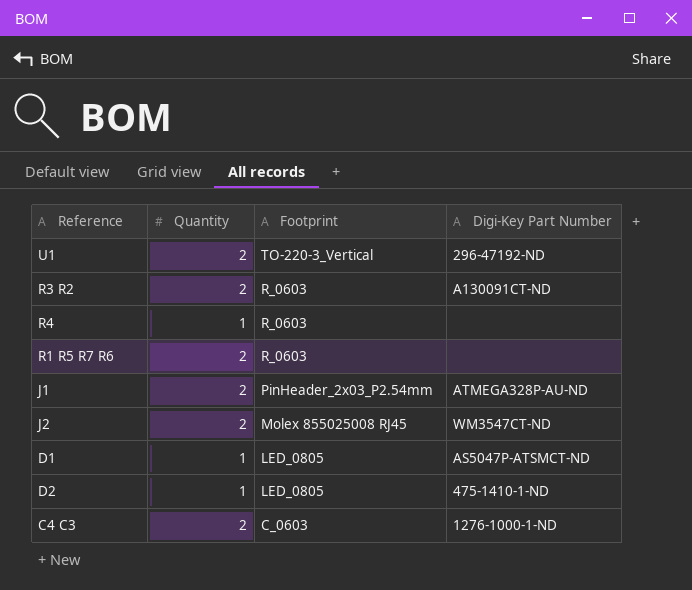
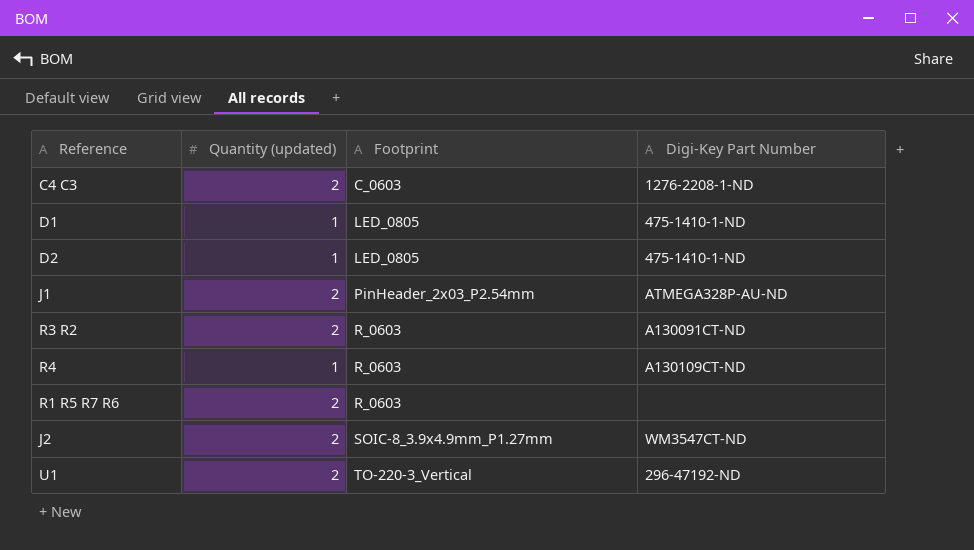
row order: Footprint descending -> Footprint ascending
column name: Quantity -> Quantity (updated)
C4 C3 | Digi-Key Part Number: 1276-1000-1-ND -> 1276-2208-1-ND
D1 | Digi-Key Part Number: AS5047P-ATSMCT-ND -> 475-1410-1-ND
R4 | Digi-Key Part Number: none -> A130109CT-ND
J2 | Footprint: Molex 855025008 RJ45 -> SOIC-8_3.9x4.9mm_P1.27mm

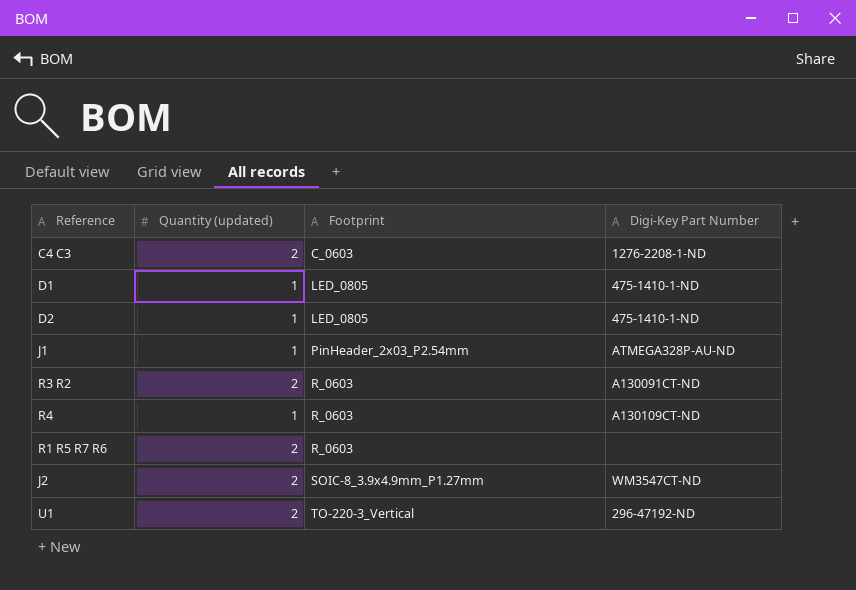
J1 | Quantity (updated): 2 -> 1

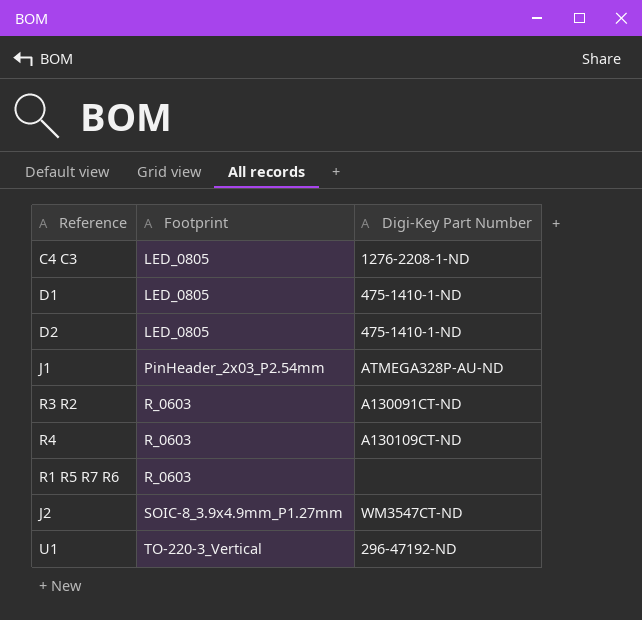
column Quantity (updated) | position: 2 -> none
C4 C3 | Footprint: C_0603 -> LED_0805

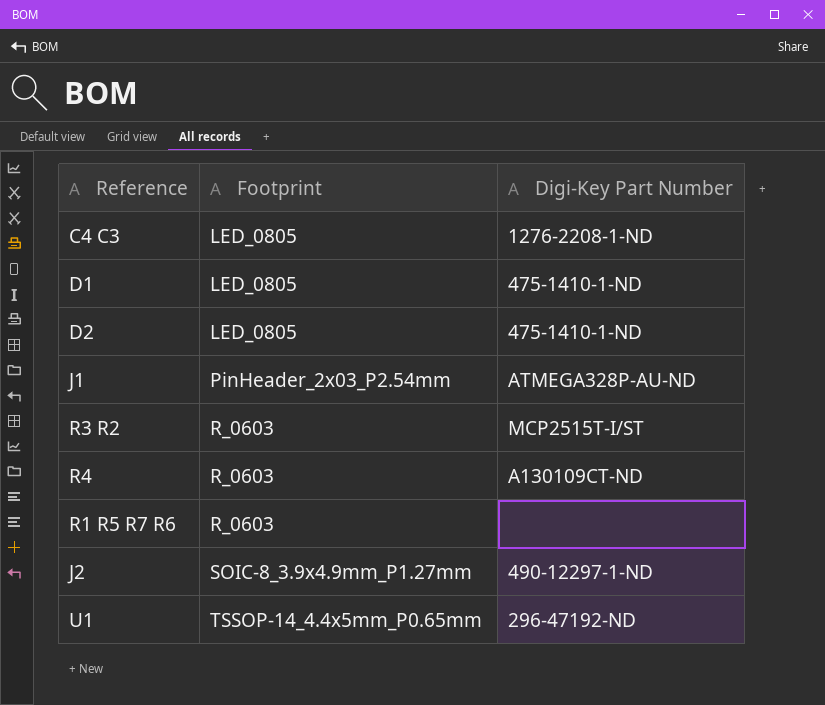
R3 R2 | Digi-Key Part Number: A130091CT-ND -> MCP2515T-I/ST
J2 | Digi-Key Part Number: WM3547CT-ND -> 490-12297-1-ND
U1 | Footprint: TO-220-3_Vertical -> TSSOP-14_4.4x5mm_P0.65mm

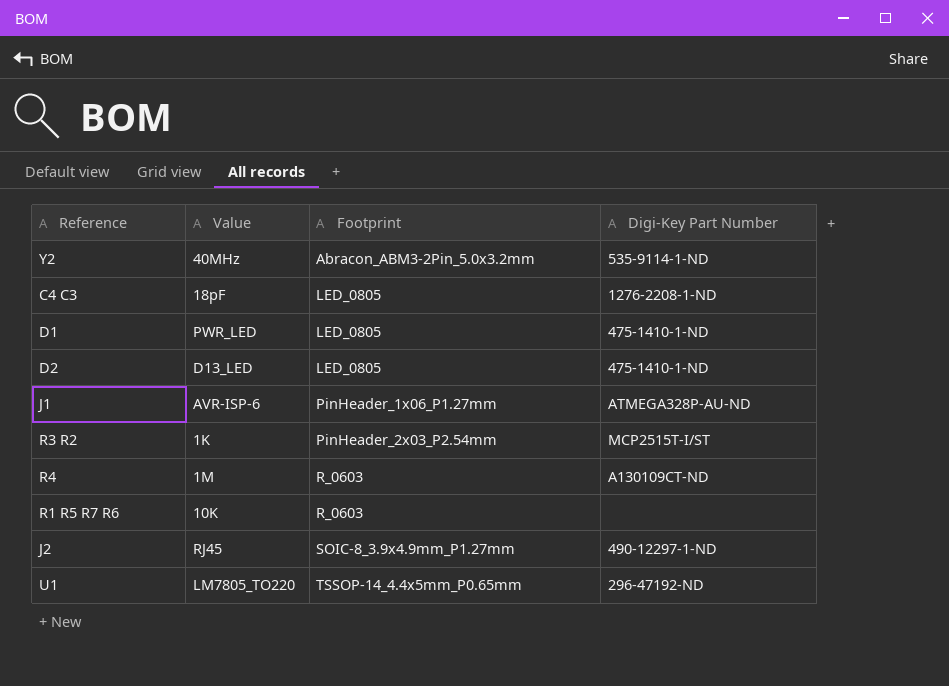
column Value | position: none -> 2
row Y2: none -> 40MHz | Abracon_ABM3-2Pin_5.0x3.2mm | 535-9114-1-ND
J1 | Footprint: PinHeader_2x03_P2.54mm -> PinHeader_1x06_P1.27mm
R3 R2 | Footprint: R_0603 -> PinHeader_2x03_P2.54mm

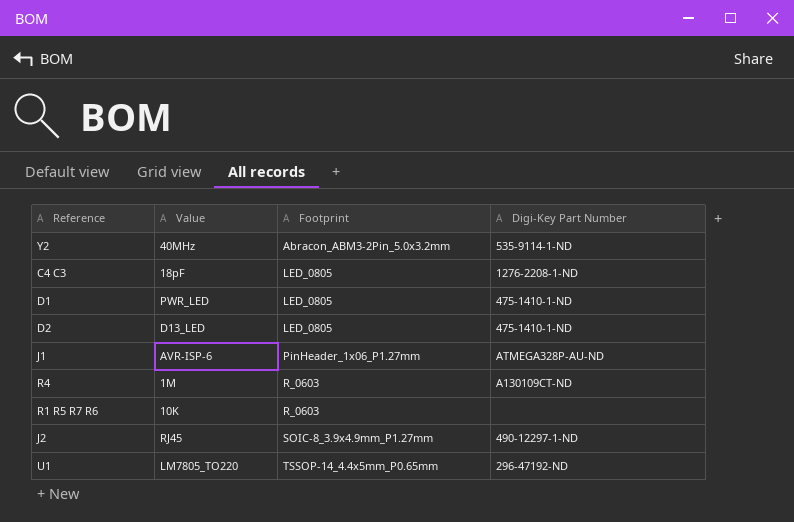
row R3 R2: 1K | PinHeader_2x03_P2.54mm | MCP2515T-I/ST -> none

